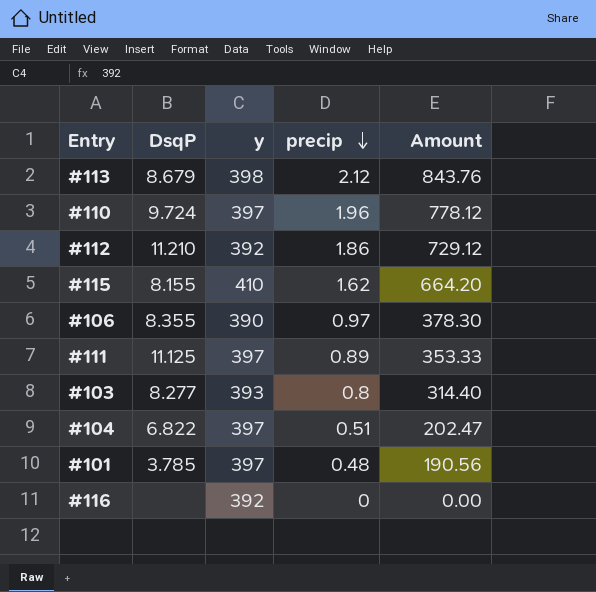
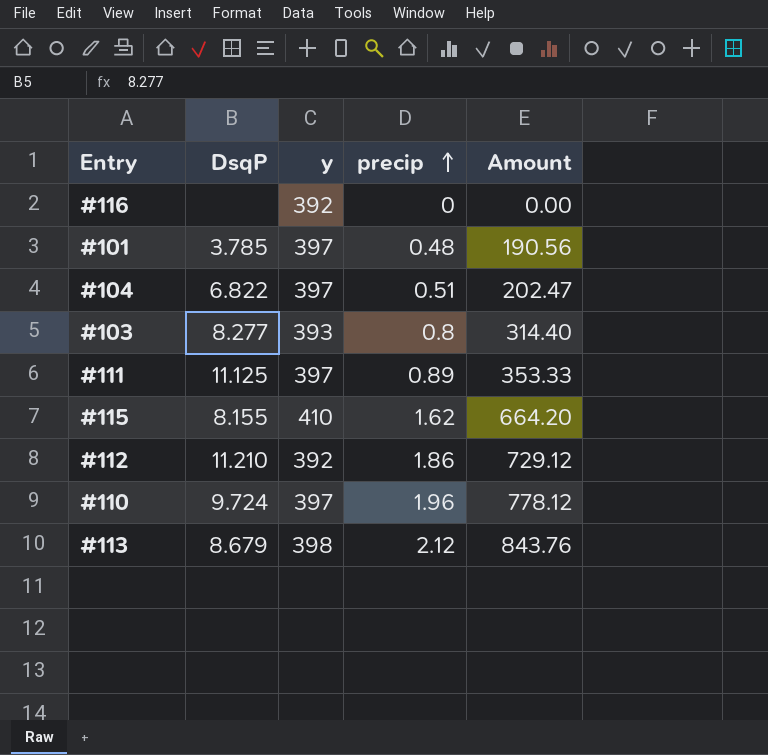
row order: precip descending -> precip ascending
row #106: 8.355 | 390 | 0.97 | 378.30 -> none

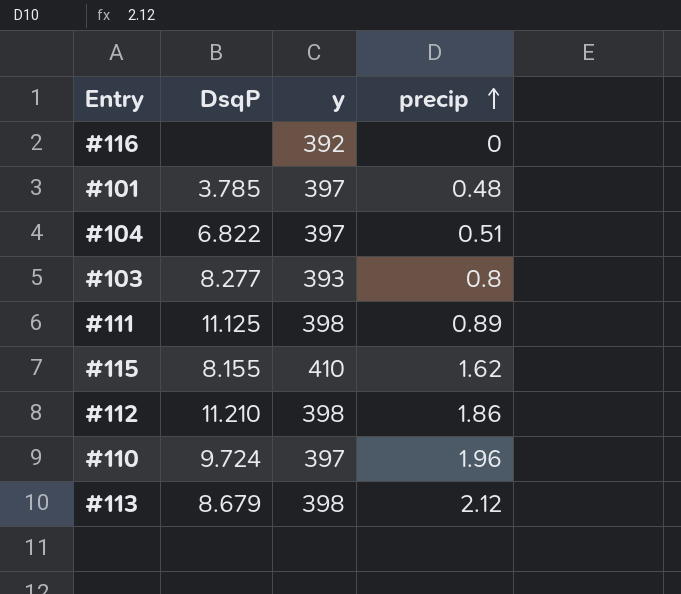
column Amount | formula: [y] * [precip] -> none
#111 | y: 397 -> 398
#112 | y: 392 -> 398

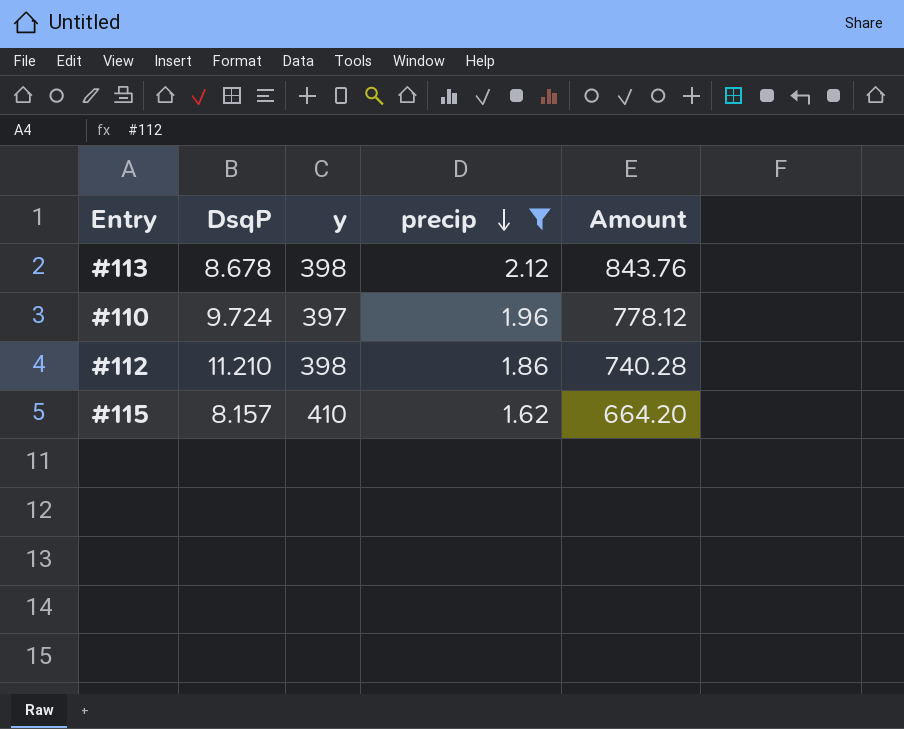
filter: none -> precip >= 1.62
row order: precip ascending -> precip descending
column Amount | formula: none -> [y] * [precip]
#113 | DsqP: 8.679 -> 8.678
#115 | DsqP: 8.155 -> 8.157

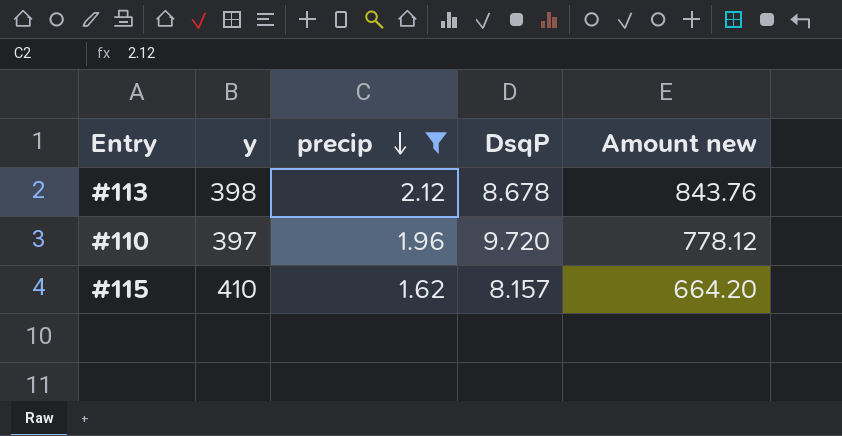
column DsqP | position: 2 -> 4
column name: Amount -> Amount new
row #112: 11.210 | 398 | 1.86 | 740.28 -> none
#110 | DsqP: 9.724 -> 9.720

